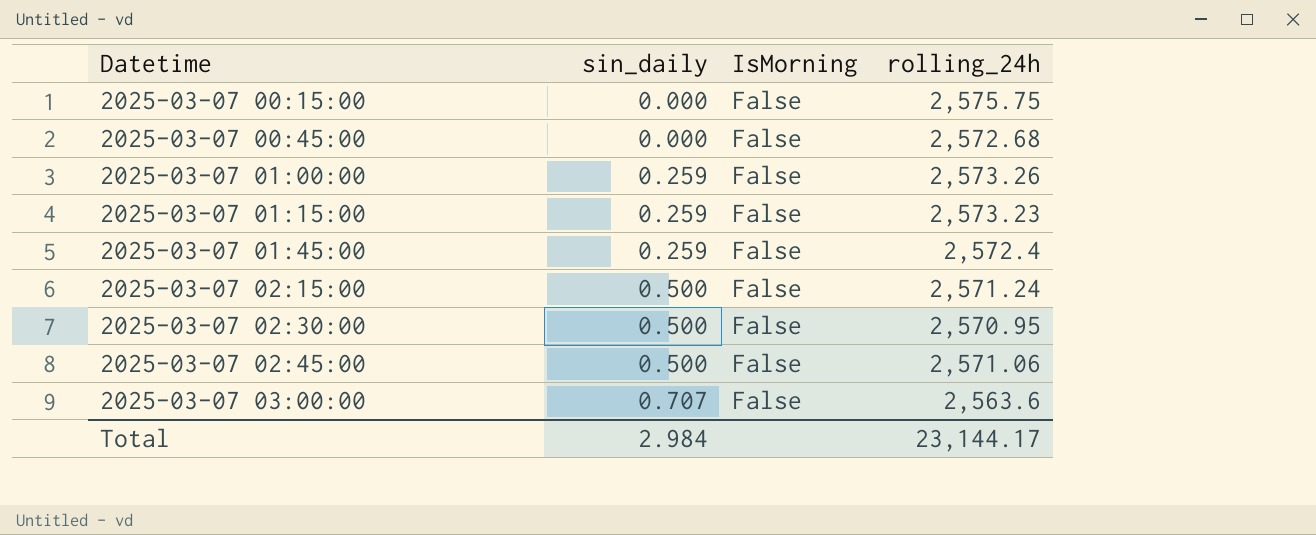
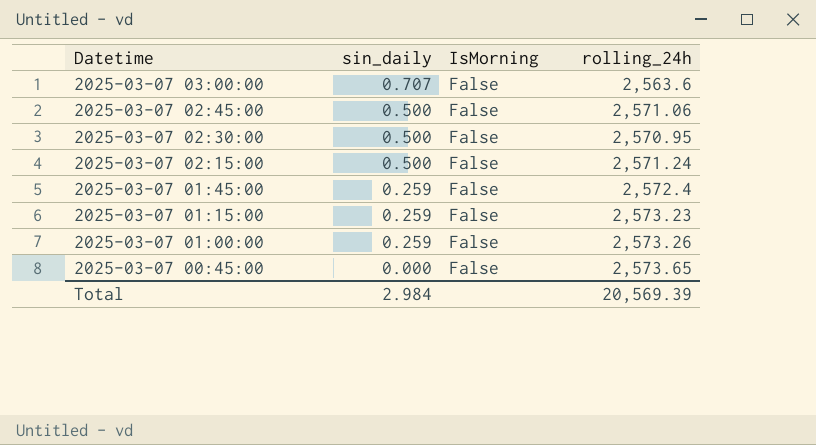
row order: Datetime ascending -> Datetime descending
row 2025-03-07 00:15:00: 0.000 | False | 2,575.75 -> none
2025-03-07 00:45:00 | rolling_24h: 2,572.68 -> 2,573.65
Total | rolling_24h: 23,144.17 -> 20,569.39

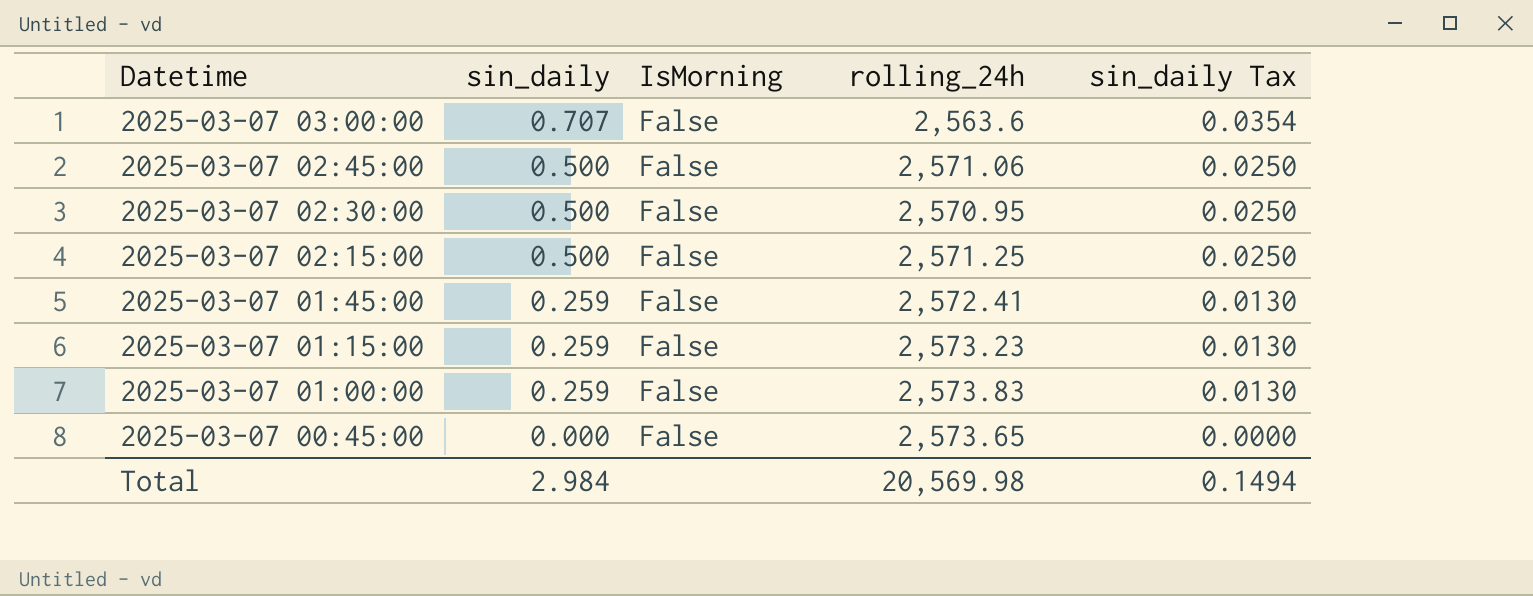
column sin_daily Tax | formula: none -> [sin_daily] * 0.05
2025-03-07 02:15:00 | rolling_24h: 2,571.24 -> 2,571.25
2025-03-07 01:45:00 | rolling_24h: 2,572.4 -> 2,572.41
2025-03-07 01:00:00 | rolling_24h: 2,573.26 -> 2,573.83
Total | rolling_24h: 20,569.39 -> 20,569.98

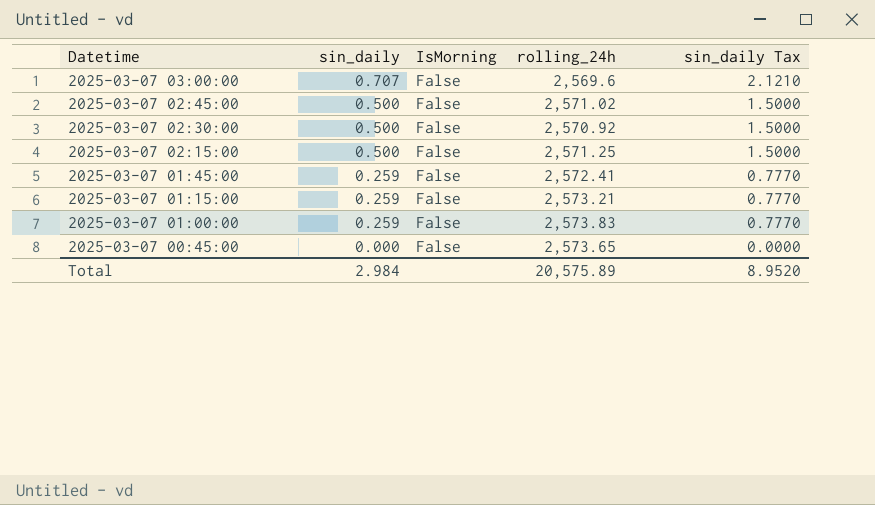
column sin_daily Tax | formula: [sin_daily] * 0.05 -> [sin_daily] * 3
2025-03-07 03:00:00 | rolling_24h: 2,563.6 -> 2,569.6
2025-03-07 02:45:00 | rolling_24h: 2,571.06 -> 2,571.02
2025-03-07 02:30:00 | rolling_24h: 2,570.95 -> 2,570.92
2025-03-07 01:15:00 | rolling_24h: 2,573.23 -> 2,573.21
Total | rolling_24h: 20,569.98 -> 20,575.89
Total | sin_daily Tax: 0.1494 -> 8.9520

